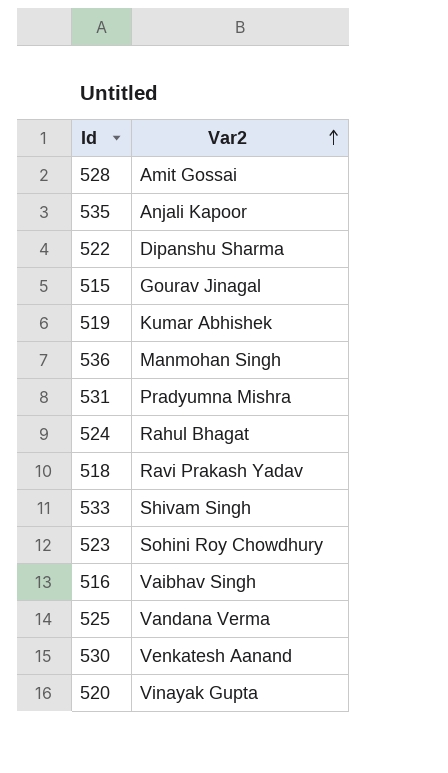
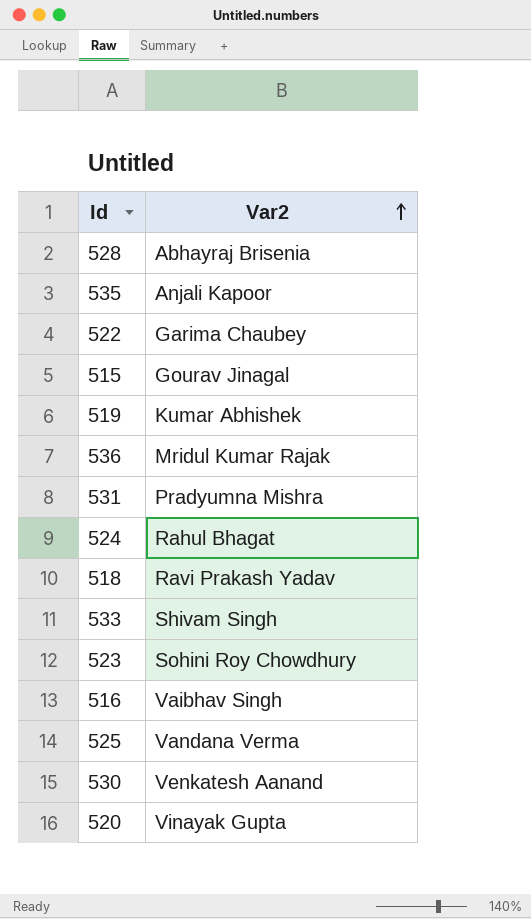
528 | Var2: Amit Gossai -> Abhayraj Brisenia
522 | Var2: Dipanshu Sharma -> Garima Chaubey
536 | Var2: Manmohan Singh -> Mridul Kumar Rajak

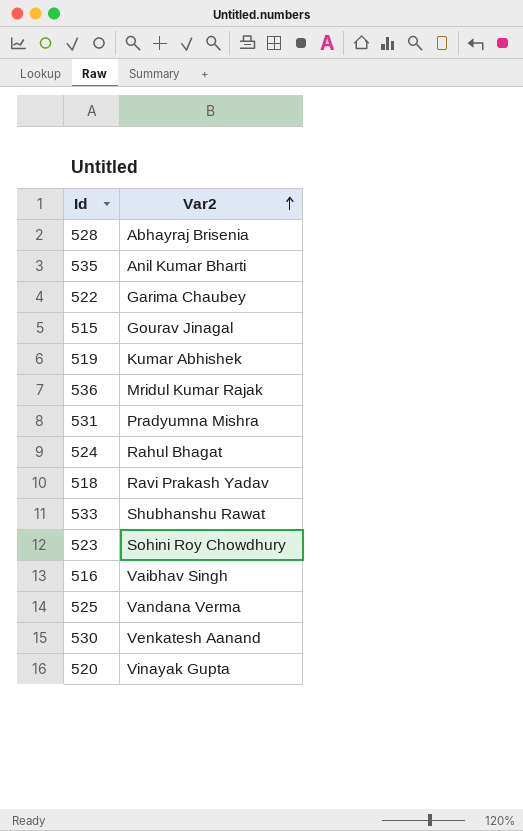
535 | Var2: Anjali Kapoor -> Anil Kumar Bharti
533 | Var2: Shivam Singh -> Shubhanshu Rawat

